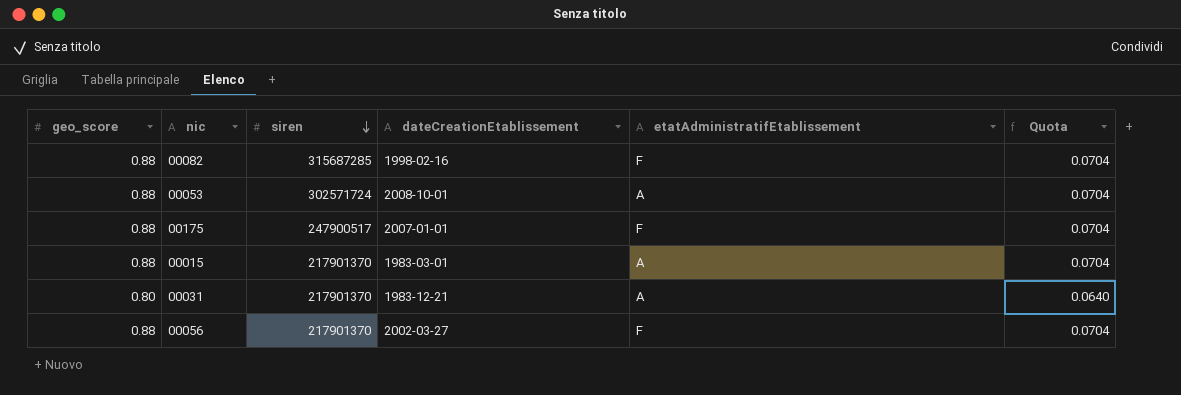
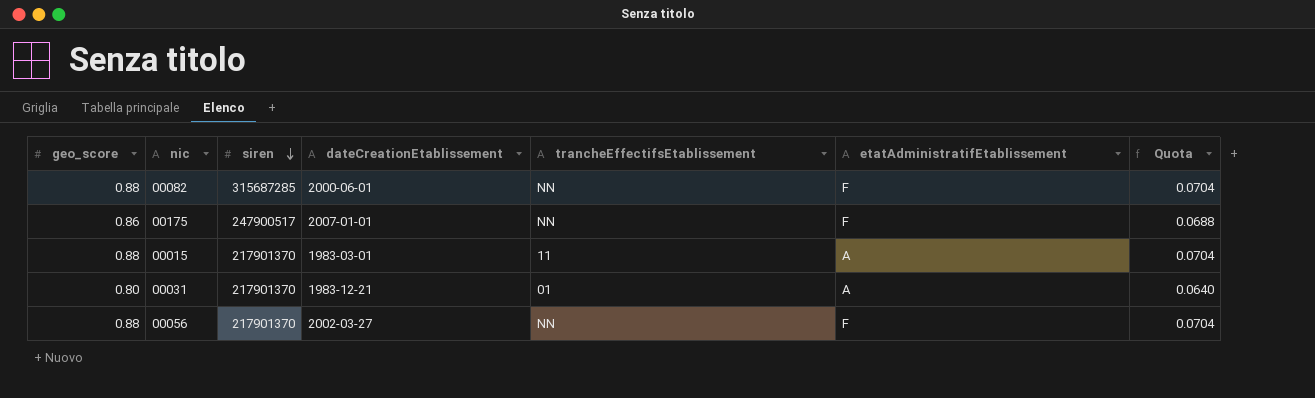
column trancheEffectifsEtablissement | position: none -> 5
row 00053: 0.88 | 302571724 | 2008-10-01 | A | 0.0704 -> none
00082 | dateCreationEtablissement: 1998-02-16 -> 2000-06-01
00175 | geo_score: 0.88 -> 0.86
00175 | Quota: 0.0704 -> 0.0688

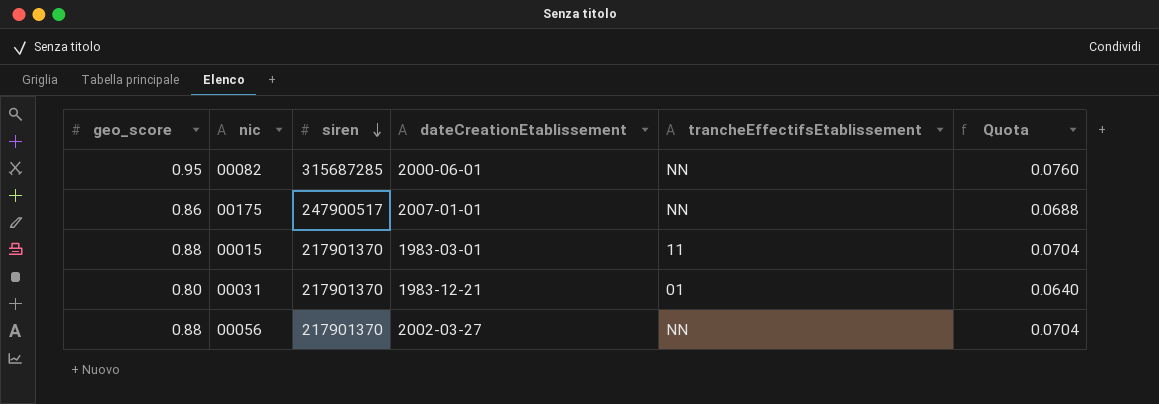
column etatAdministratifEtablissement | position: 6 -> none
00082 | geo_score: 0.88 -> 0.95
00082 | Quota: 0.0704 -> 0.0760

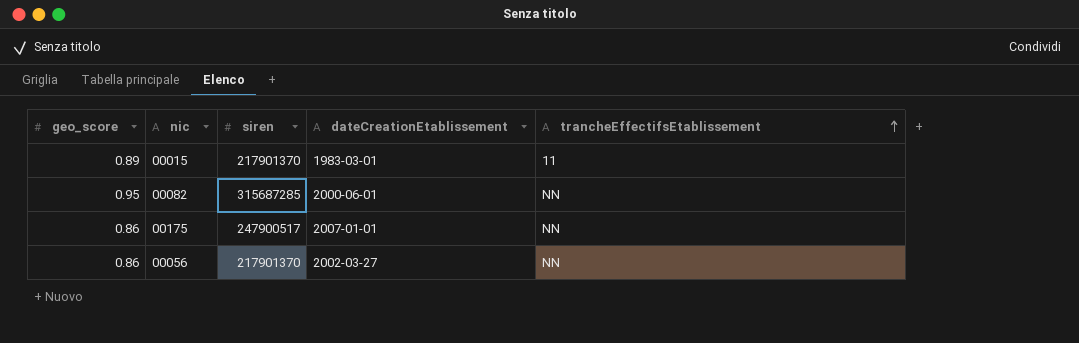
row order: siren descending -> trancheEffectifsEtablissement ascending
column Quota | formula: [geo_score] * 0.08 -> none
row 00031: 0.80 | 217901370 | 1983-12-21 | 01 | 0.0640 -> none
00015 | geo_score: 0.88 -> 0.89
00056 | geo_score: 0.88 -> 0.86

